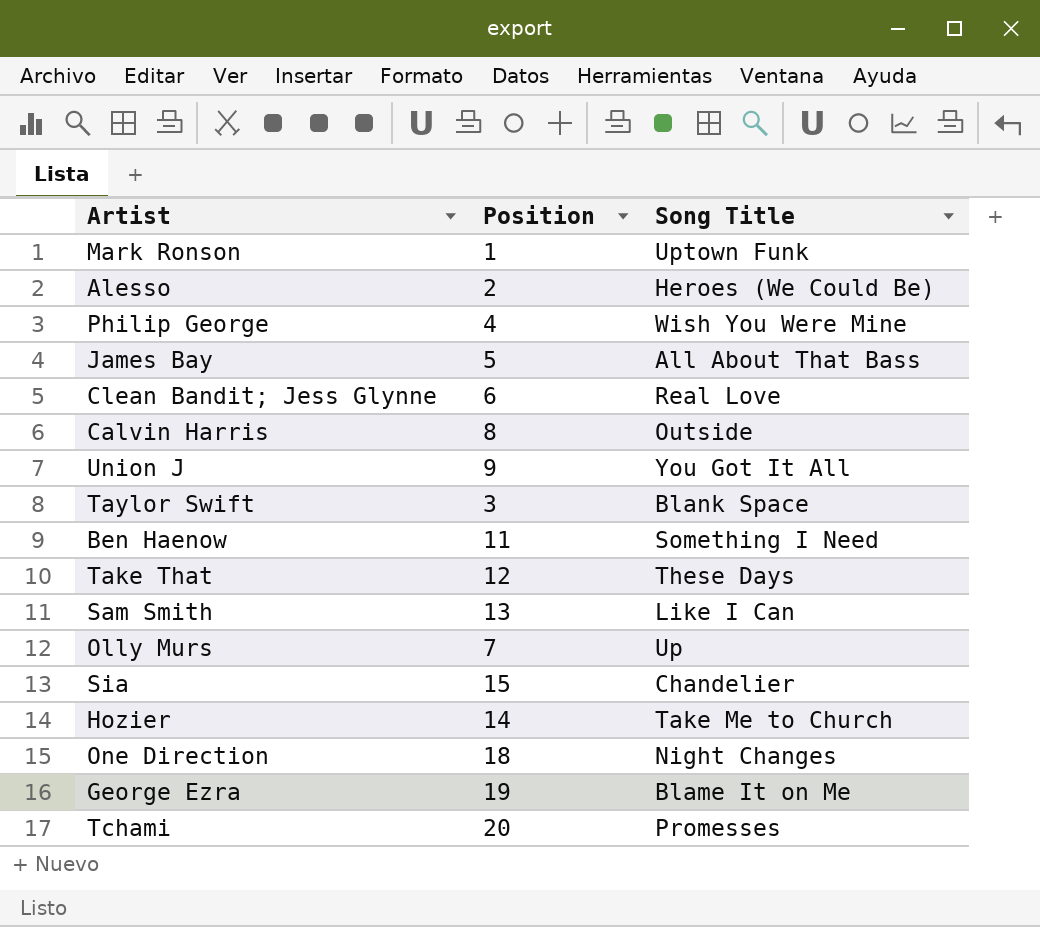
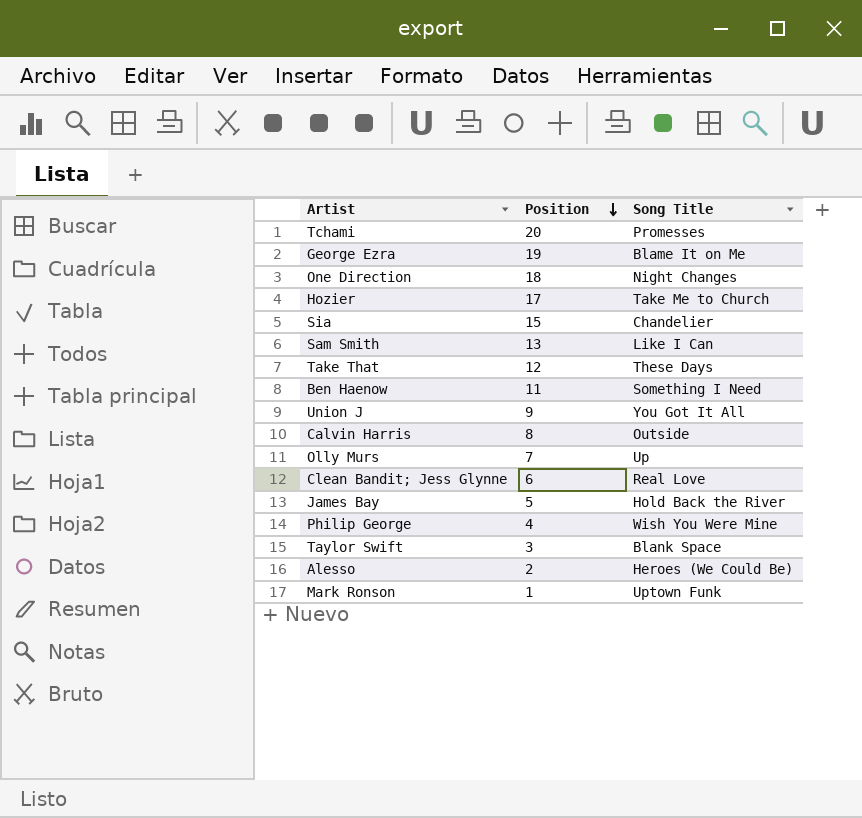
row order: none -> Position descending
Hozier | Position: 14 -> 17
James Bay | Song Title: All About That Bass -> Hold Back the River

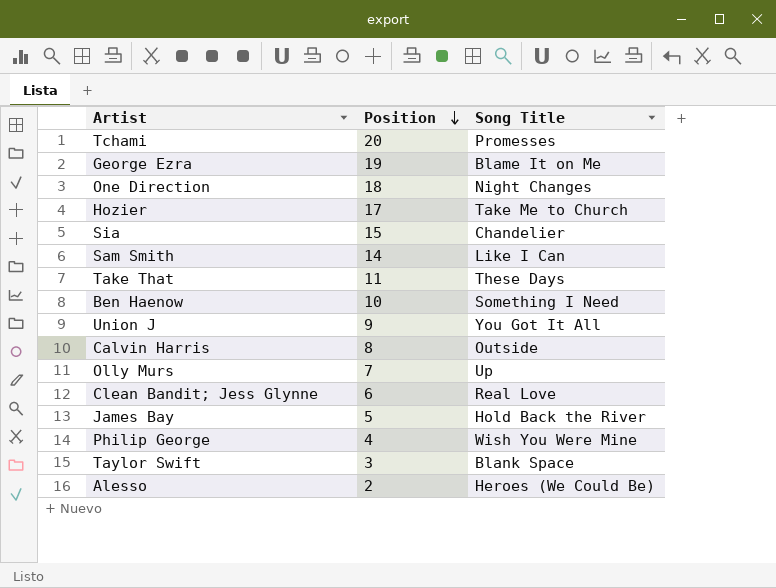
row Mark Ronson: 1 | Uptown Funk -> none
Sam Smith | Position: 13 -> 14
Take That | Position: 12 -> 11
Ben Haenow | Position: 11 -> 10

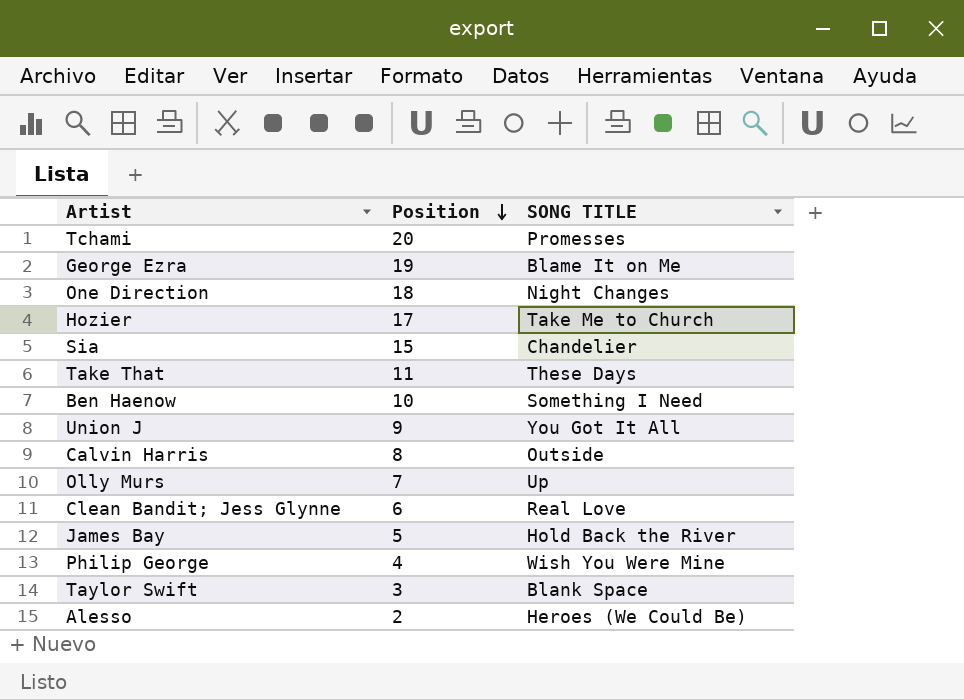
column name: Song Title -> SONG TITLE
row Sam Smith: 14 | Like I Can -> none

